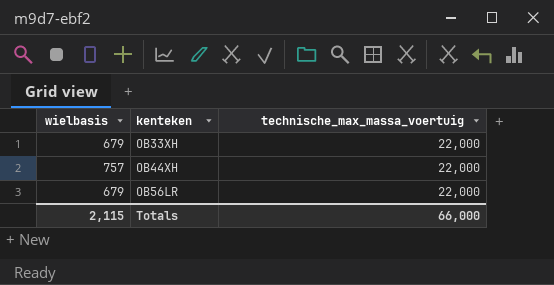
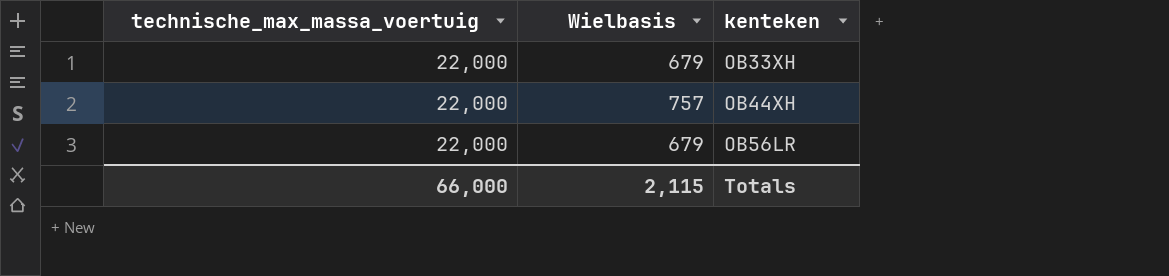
column technische_max_massa_voertuig | position: 3 -> 1
column name: wielbasis -> Wielbasis

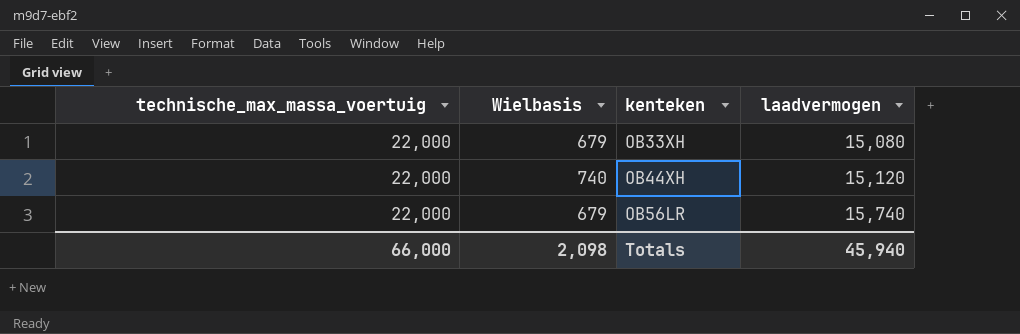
column laadvermogen | position: none -> 4
OB44XH | Wielbasis: 757 -> 740
Totals | Wielbasis: 2,115 -> 2,098

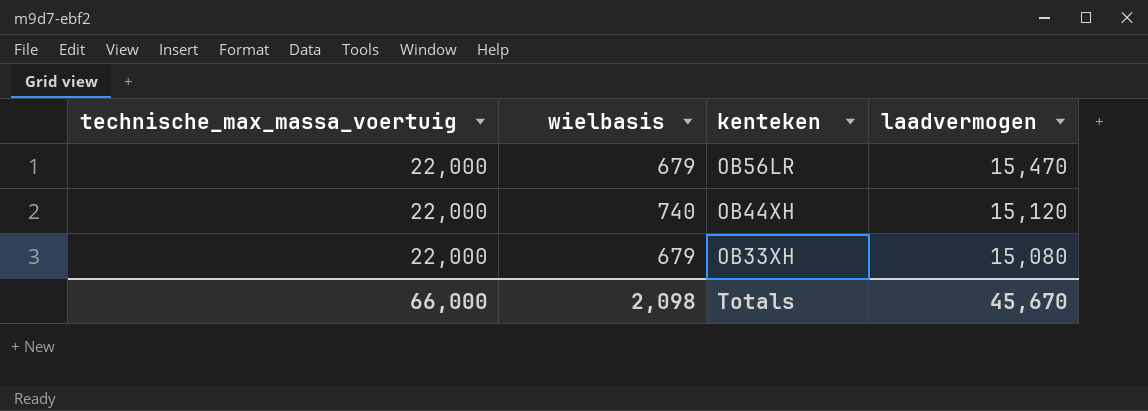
row order: kenteken ascending -> kenteken descending
column name: Wielbasis -> wielbasis
OB56LR | laadvermogen: 15,740 -> 15,470
Totals | laadvermogen: 45,940 -> 45,670

